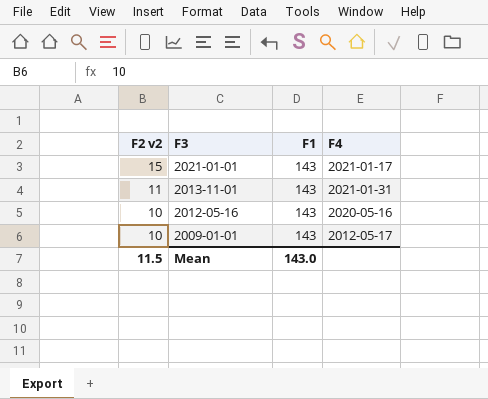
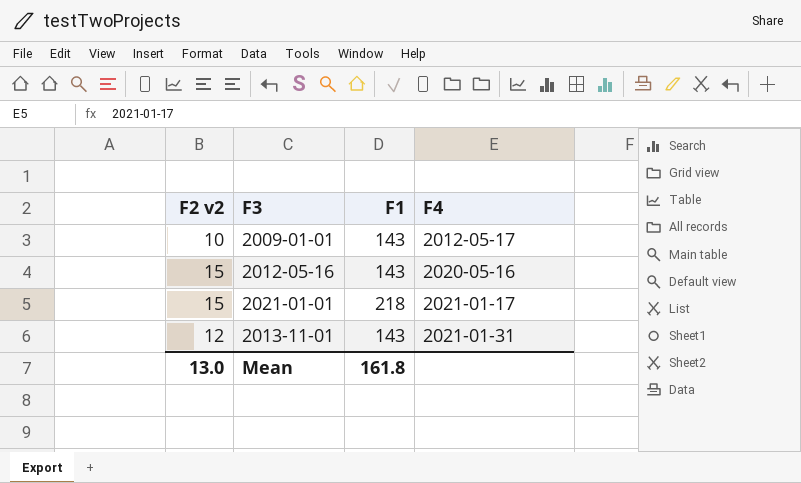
row order: F2 v2 descending -> F4 ascending
2012-05-16 | F2 v2: 10 -> 15
2021-01-01 | F1: 143 -> 218
2013-11-01 | F2 v2: 11 -> 12
Mean | F2 v2: 11.5 -> 13.0
Mean | F1: 143.0 -> 161.8

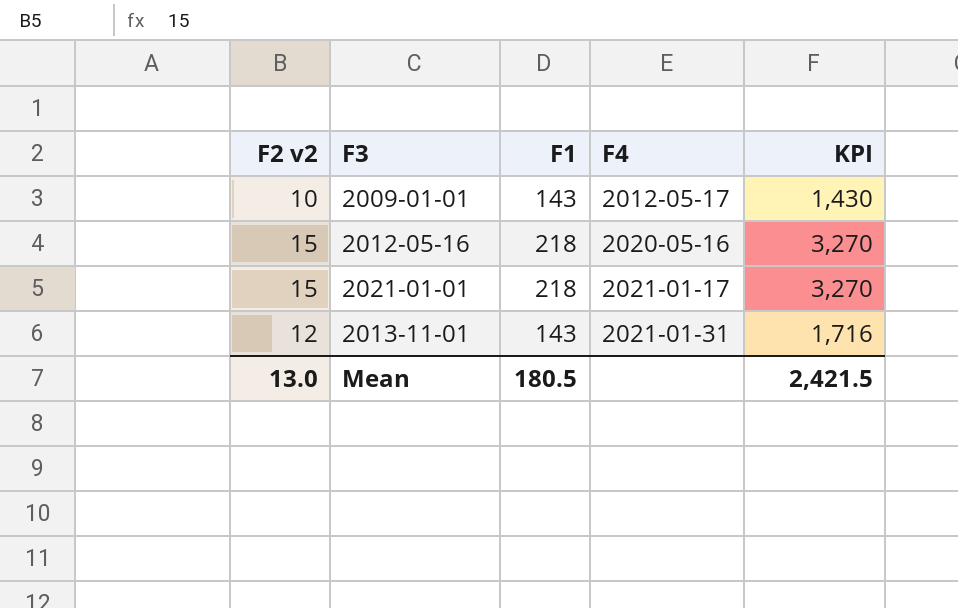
column KPI | formula: none -> [F2 v2] * [F1]
2012-05-16 | F1: 143 -> 218
Mean | F1: 161.8 -> 180.5

